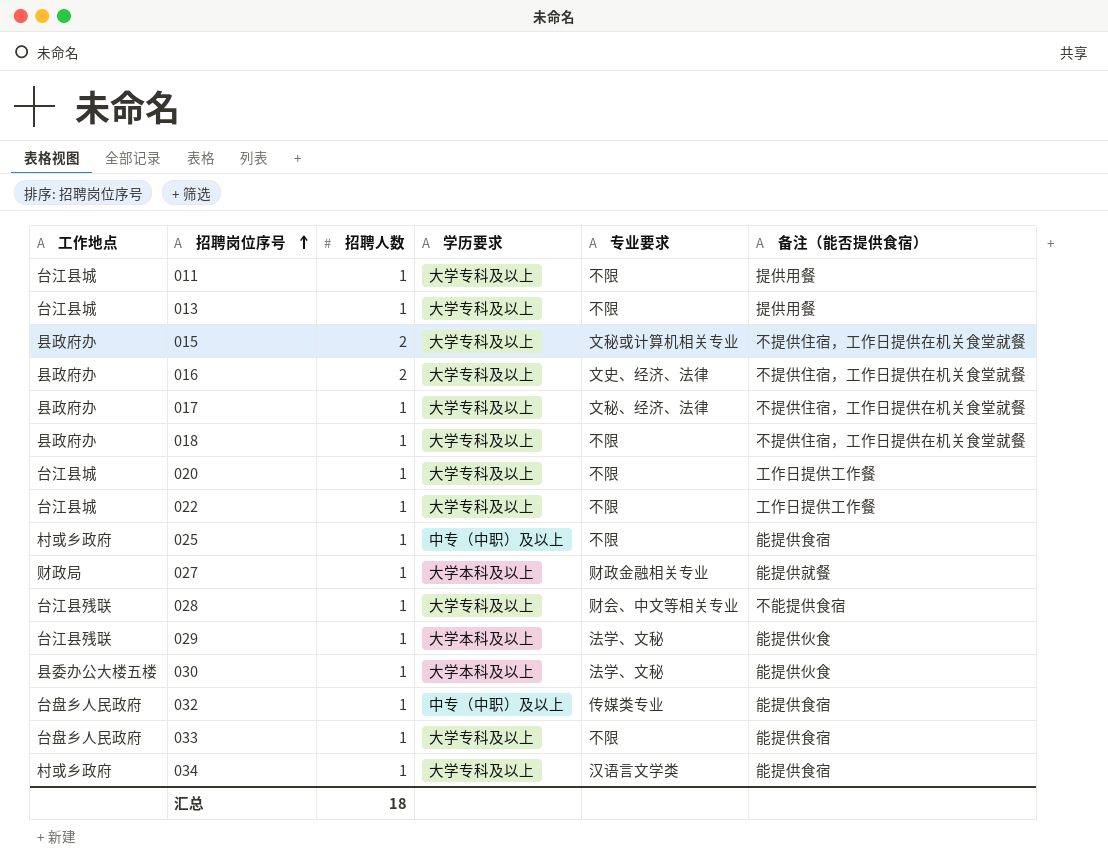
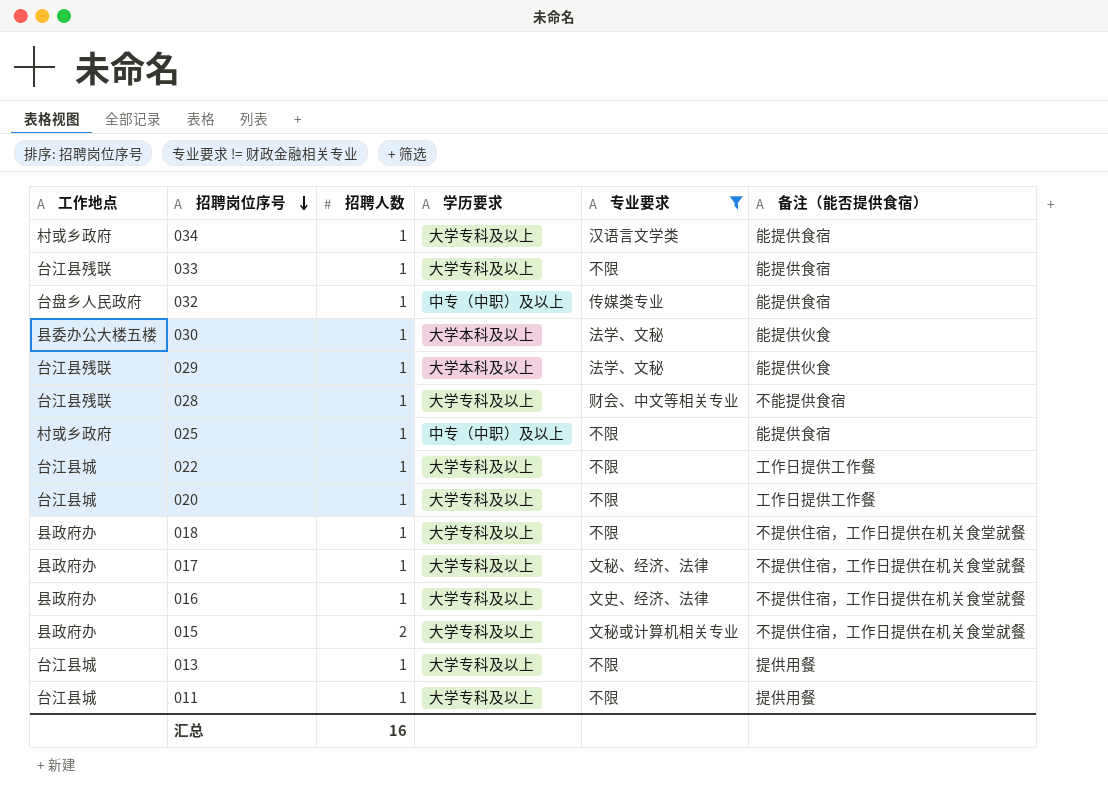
filter: none -> 专业要求 != 财政金融相关专业
row order: 招聘岗位序号 ascending -> 招聘岗位序号 descending
033 | 工作地点: 台盘乡人民政府 -> 台江县残联
016 | 招聘人数: 2 -> 1
汇总 | 招聘人数: 18 -> 16

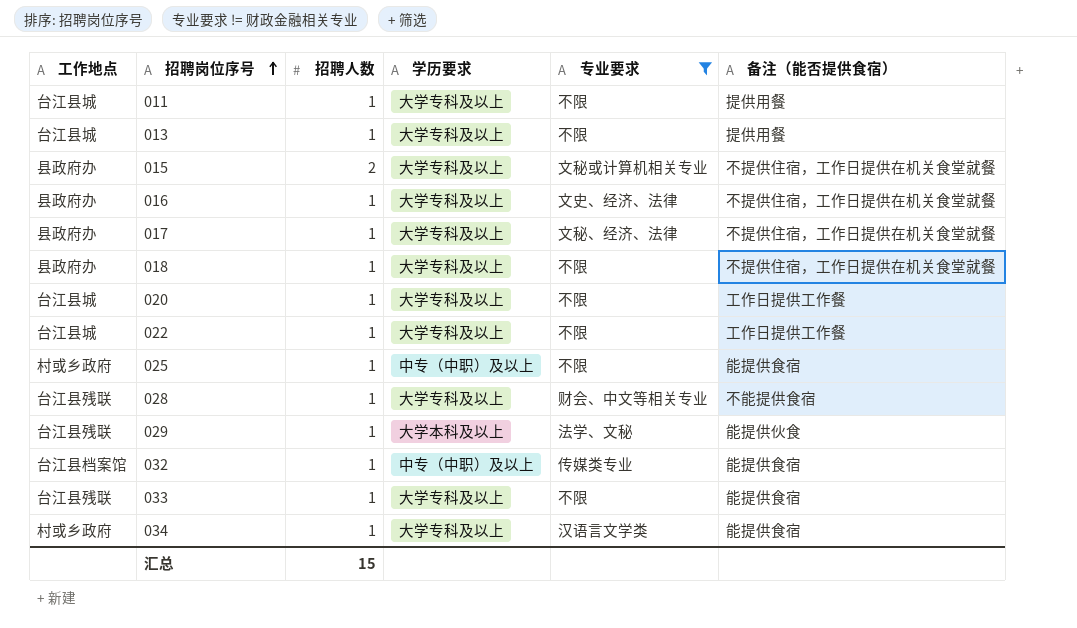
row order: 招聘岗位序号 descending -> 招聘岗位序号 ascending
row 030: 县委办公大楼五楼 | 1 | 大学本科及以上 | 法学、文秘 | 能提供伙食 -> none
032 | 工作地点: 台盘乡人民政府 -> 台江县档案馆
汇总 | 招聘人数: 16 -> 15

